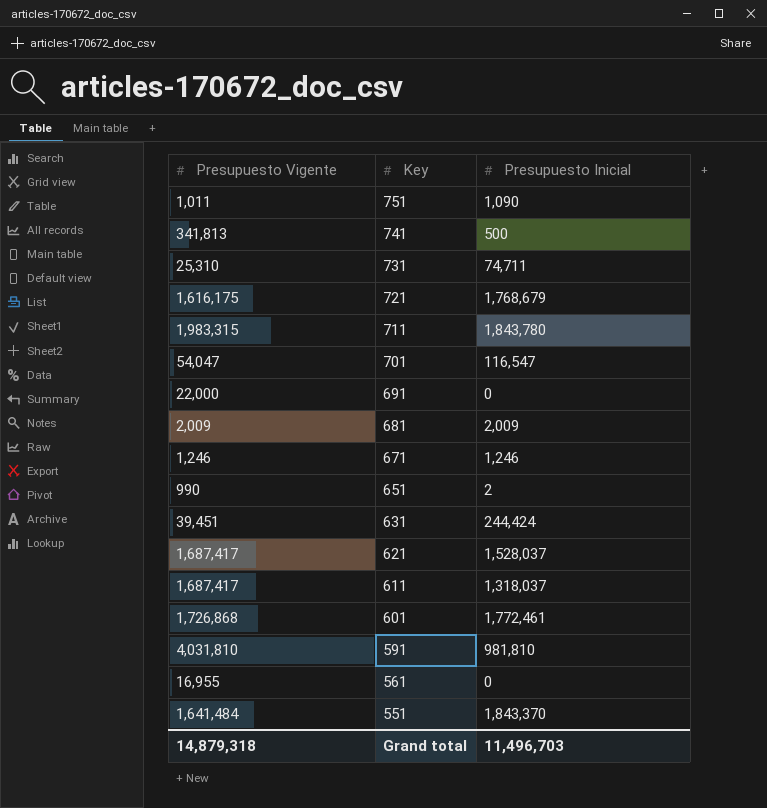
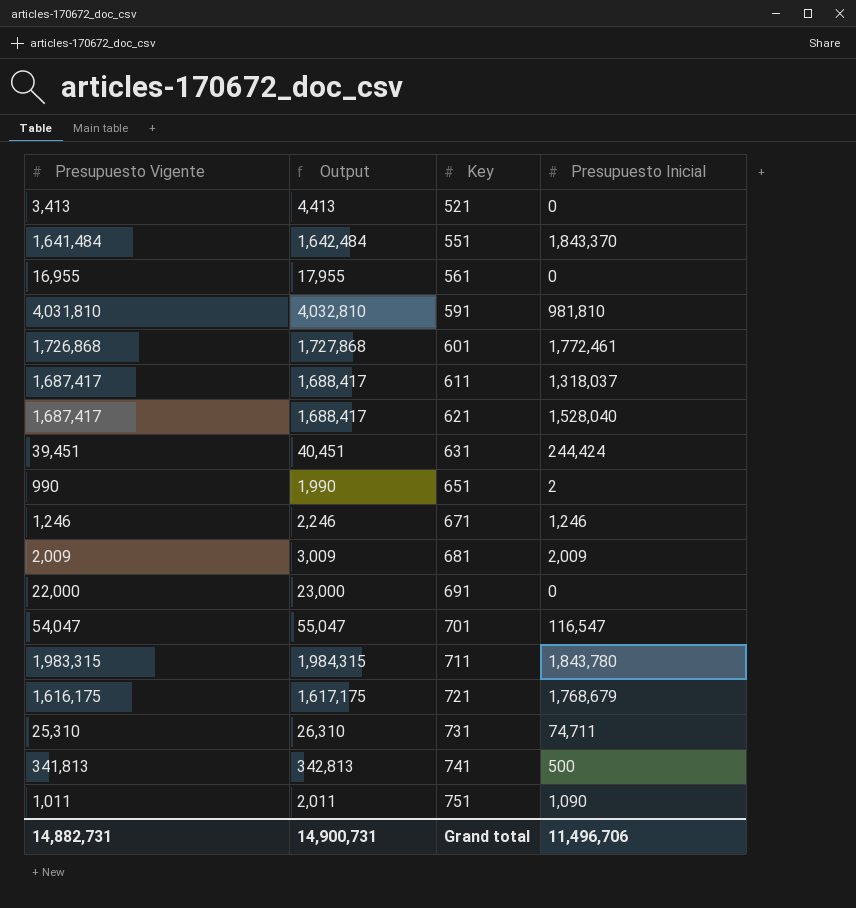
row order: Key descending -> Key ascending
column Output | formula: none -> [Presupuesto Vigente] + 1000
row 521: none -> 3,413 | 4,413 | 0
621 | Presupuesto Inicial: 1,528,037 -> 1,528,040
Grand total | Presupuesto Vigente: 14,879,318 -> 14,882,731
Grand total | Presupuesto Inicial: 11,496,703 -> 11,496,706

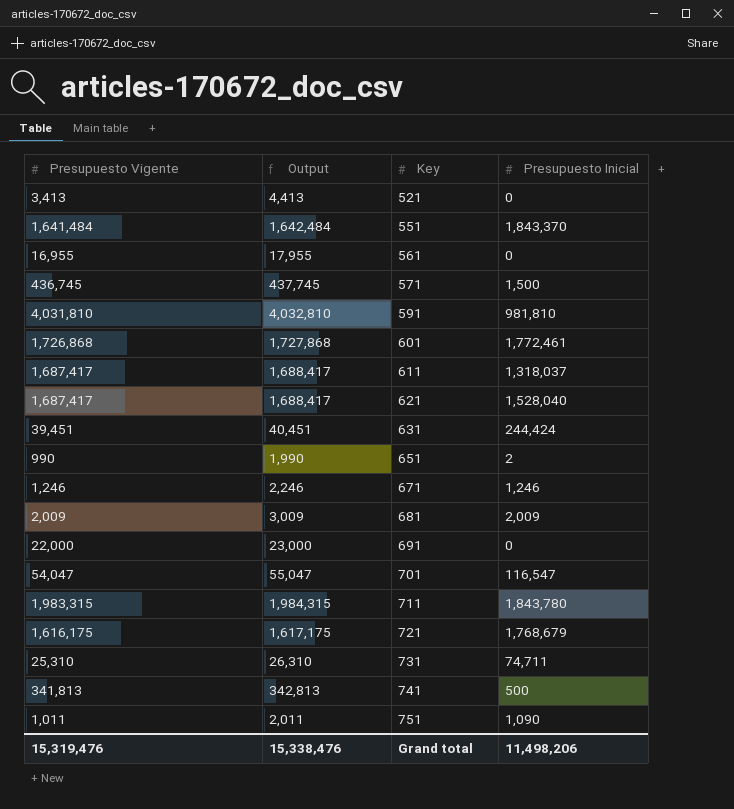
row 571: none -> 436,745 | 437,745 | 1,500
Grand total | Presupuesto Vigente: 14,882,731 -> 15,319,476
Grand total | Output: 14,900,731 -> 15,338,476
Grand total | Presupuesto Inicial: 11,496,706 -> 11,498,206

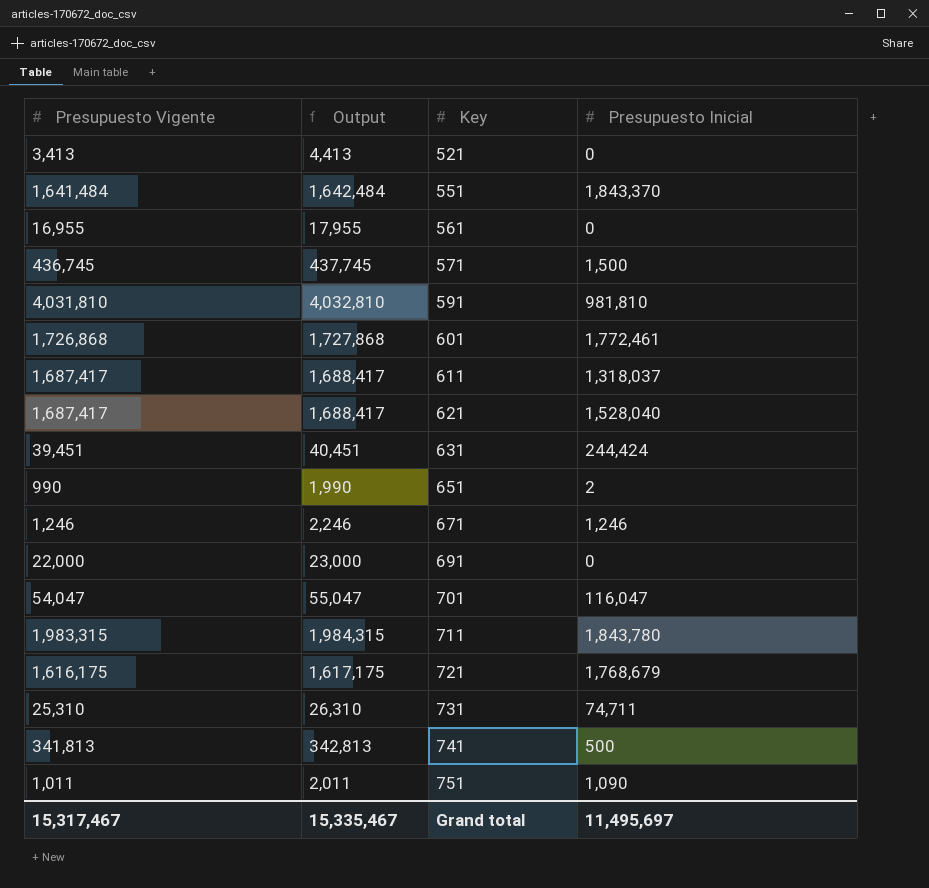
row 681: 2,009 | 3,009 | 2,009 -> none
701 | Presupuesto Inicial: 116,547 -> 116,047
Grand total | Presupuesto Vigente: 15,319,476 -> 15,317,467
Grand total | Output: 15,338,476 -> 15,335,467
Grand total | Presupuesto Inicial: 11,498,206 -> 11,495,697

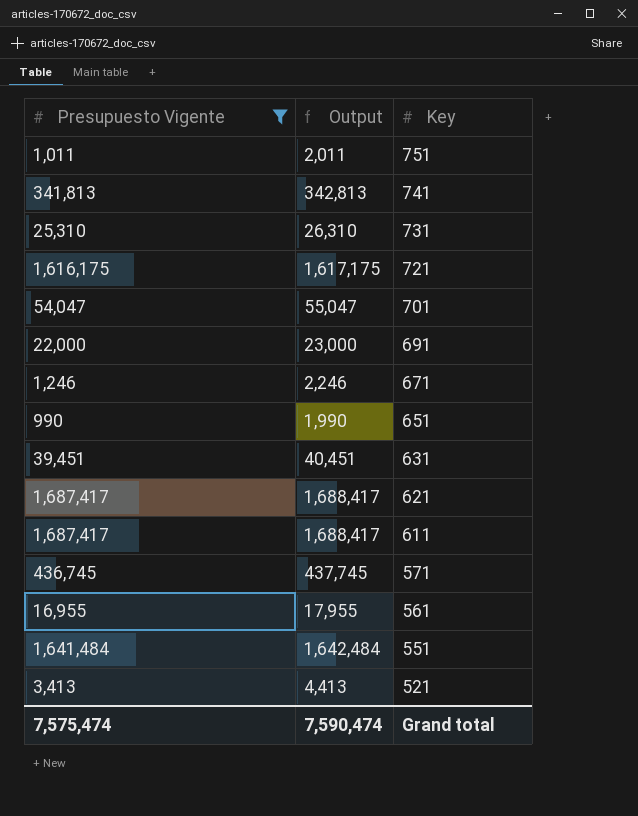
filter: none -> Presupuesto Vigente <= 1,687,417
row order: Key ascending -> Key descending
column Presupuesto Inicial | position: 4 -> none
Grand total | Presupuesto Vigente: 15,317,467 -> 7,575,474
Grand total | Output: 15,335,467 -> 7,590,474

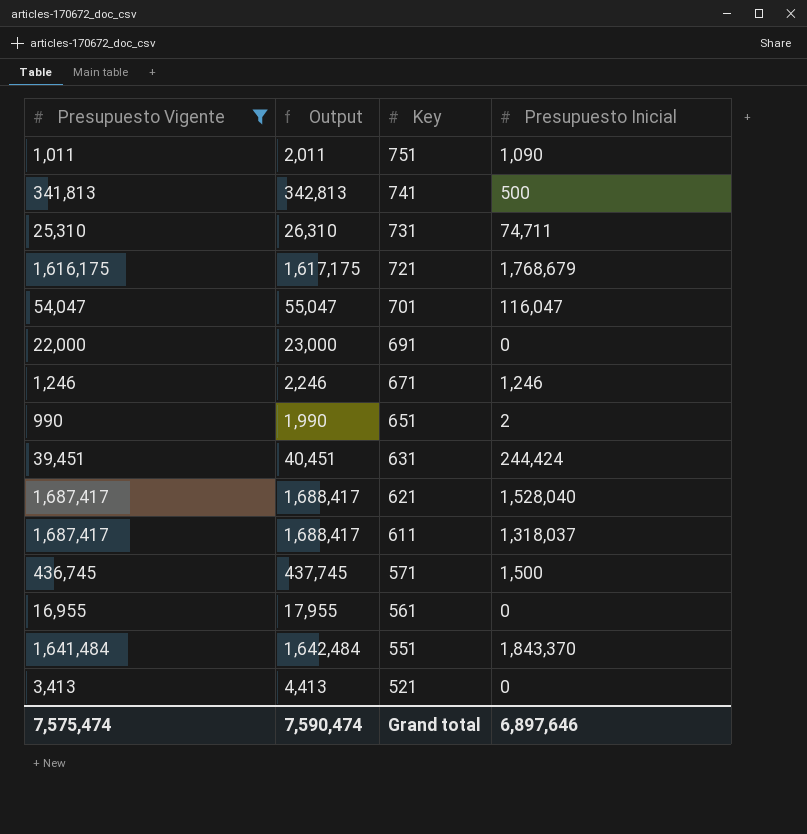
column Presupuesto Inicial | position: none -> 4

